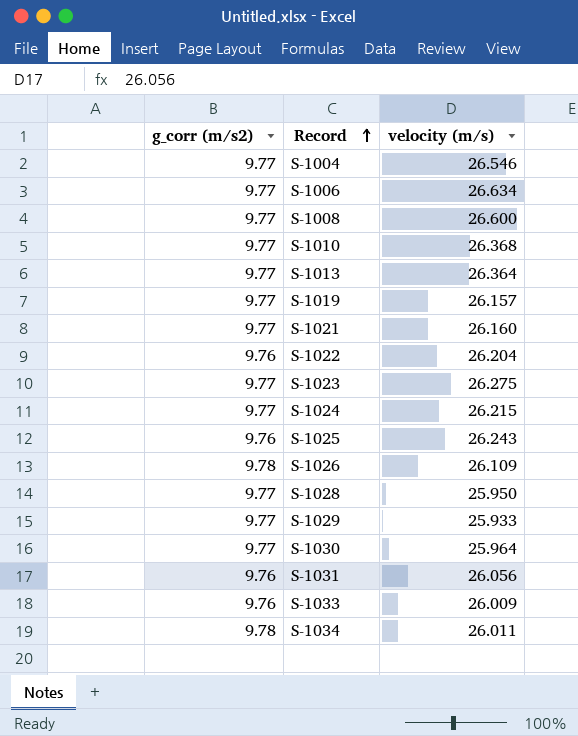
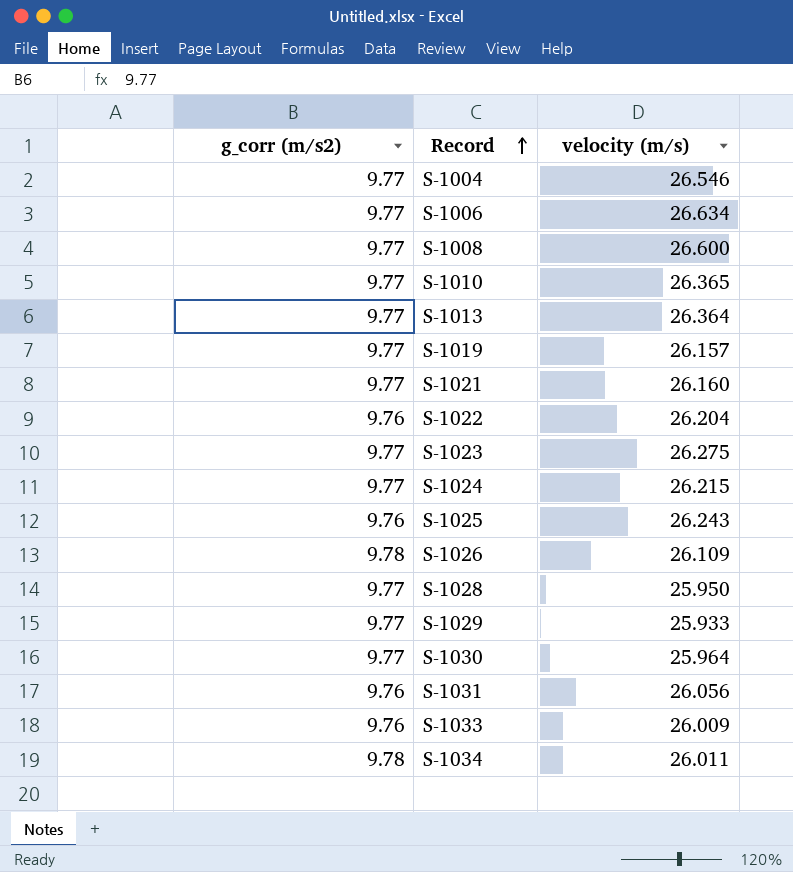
S-1010 | velocity (m/s): 26.368 -> 26.365

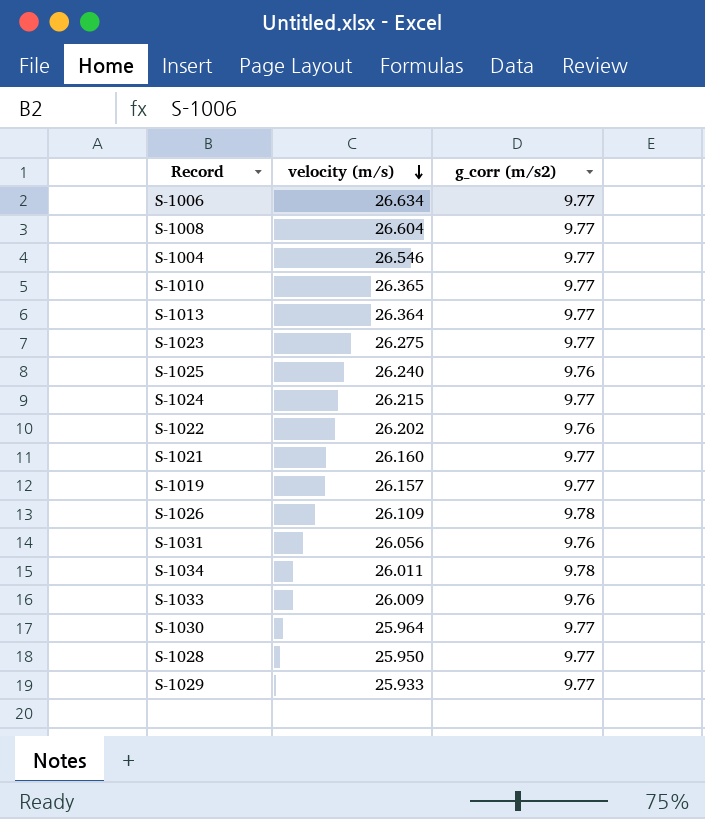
row order: Record ascending -> velocity (m/s) descending
column g_corr (m/s2) | position: 1 -> 3
S-1008 | velocity (m/s): 26.600 -> 26.604
S-1025 | velocity (m/s): 26.243 -> 26.240
S-1022 | velocity (m/s): 26.204 -> 26.202

